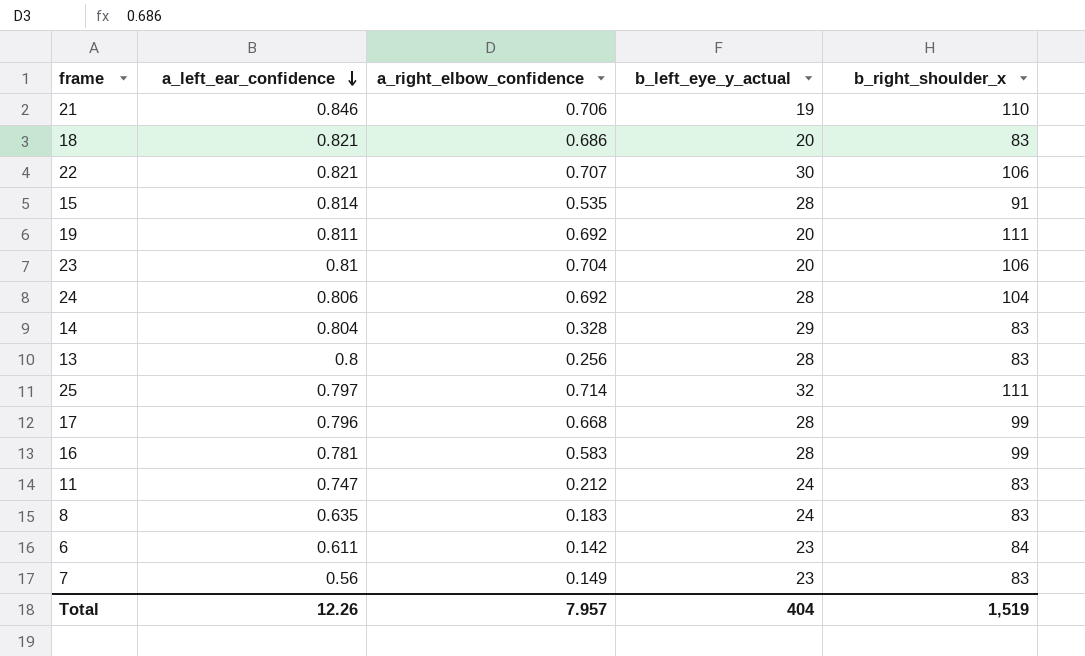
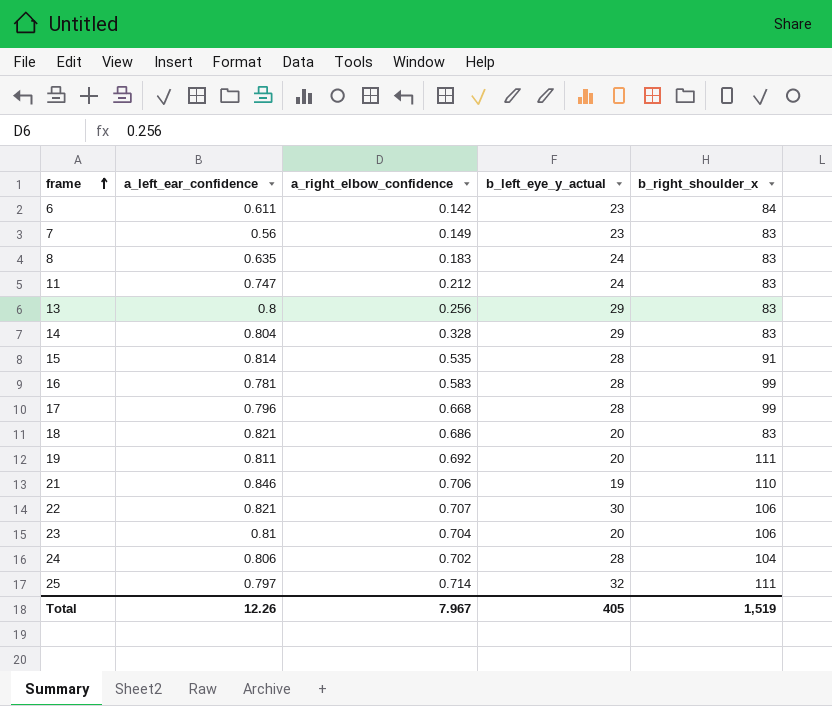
row order: a_left_ear_confidence descending -> frame ascending
13 | b_left_eye_y_actual: 28 -> 29
24 | a_right_elbow_confidence: 0.692 -> 0.702
Total | a_right_elbow_confidence: 7.957 -> 7.967
Total | b_left_eye_y_actual: 404 -> 405

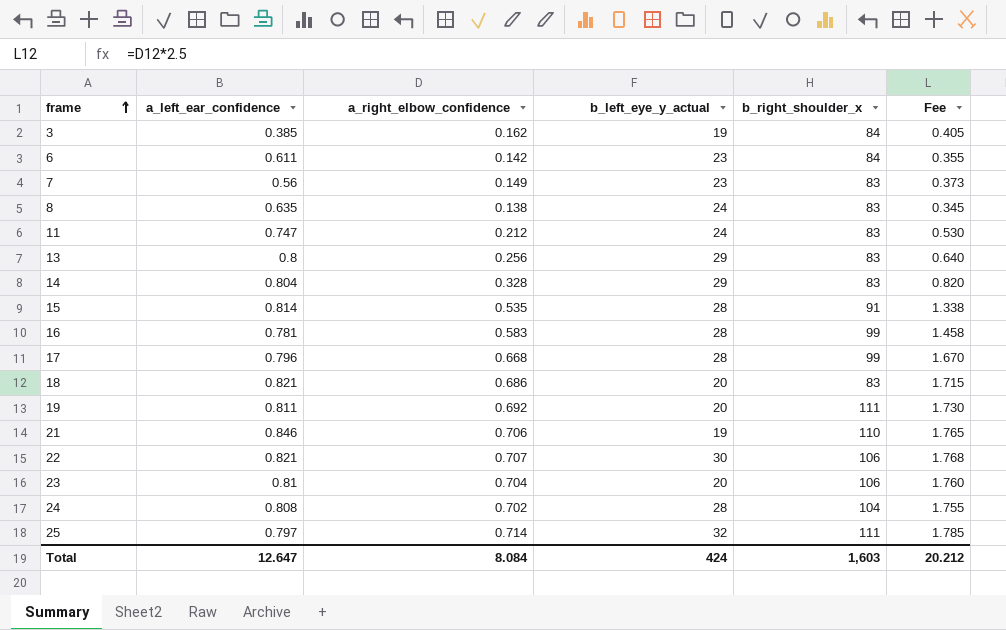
column Fee | formula: none -> [a_right_elbow_confidence] * 2.5
row 3: none -> 0.385 | 0.162 | 19 | 84 | 0.405
8 | a_right_elbow_confidence: 0.183 -> 0.138
24 | a_left_ear_confidence: 0.806 -> 0.808
Total | a_left_ear_confidence: 12.26 -> 12.647
Total | a_right_elbow_confidence: 7.967 -> 8.084
Total | b_left_eye_y_actual: 405 -> 424
Total | b_right_shoulder_x: 1,519 -> 1,603

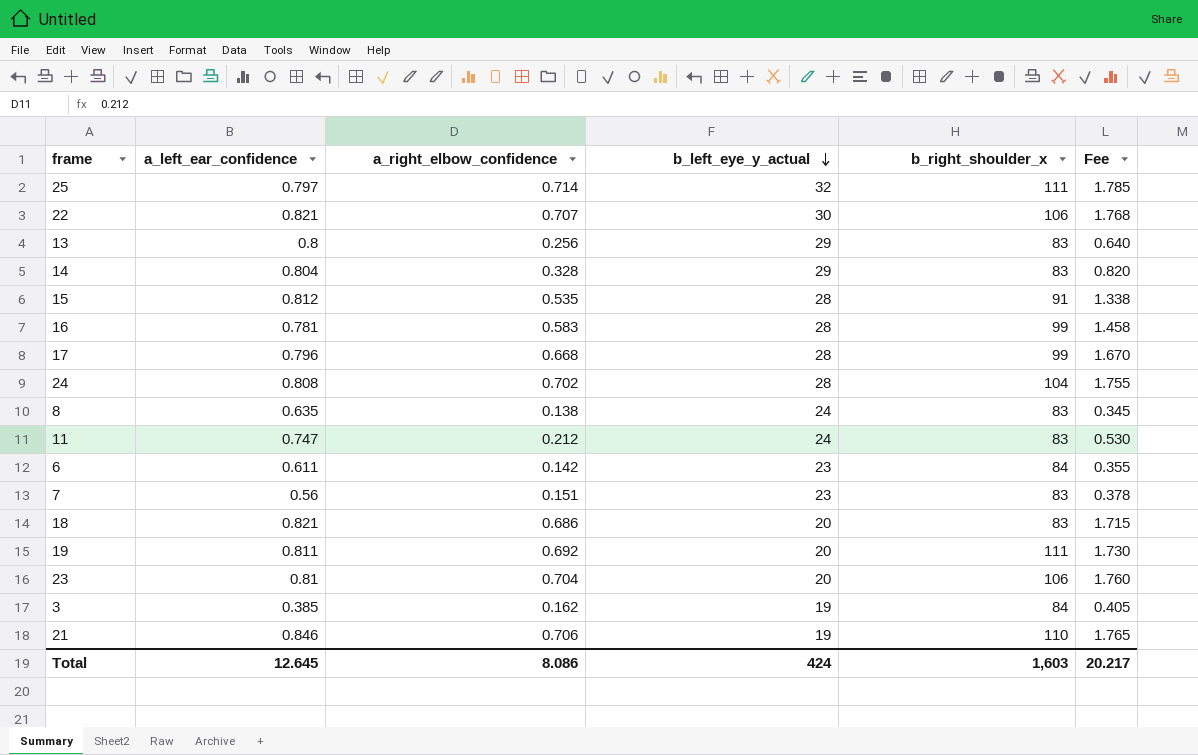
row order: frame ascending -> b_left_eye_y_actual descending
15 | a_left_ear_confidence: 0.814 -> 0.812
7 | a_right_elbow_confidence: 0.149 -> 0.151
7 | Fee: 0.373 -> 0.378
Total | a_left_ear_confidence: 12.647 -> 12.645
Total | a_right_elbow_confidence: 8.084 -> 8.086
Total | Fee: 20.212 -> 20.217

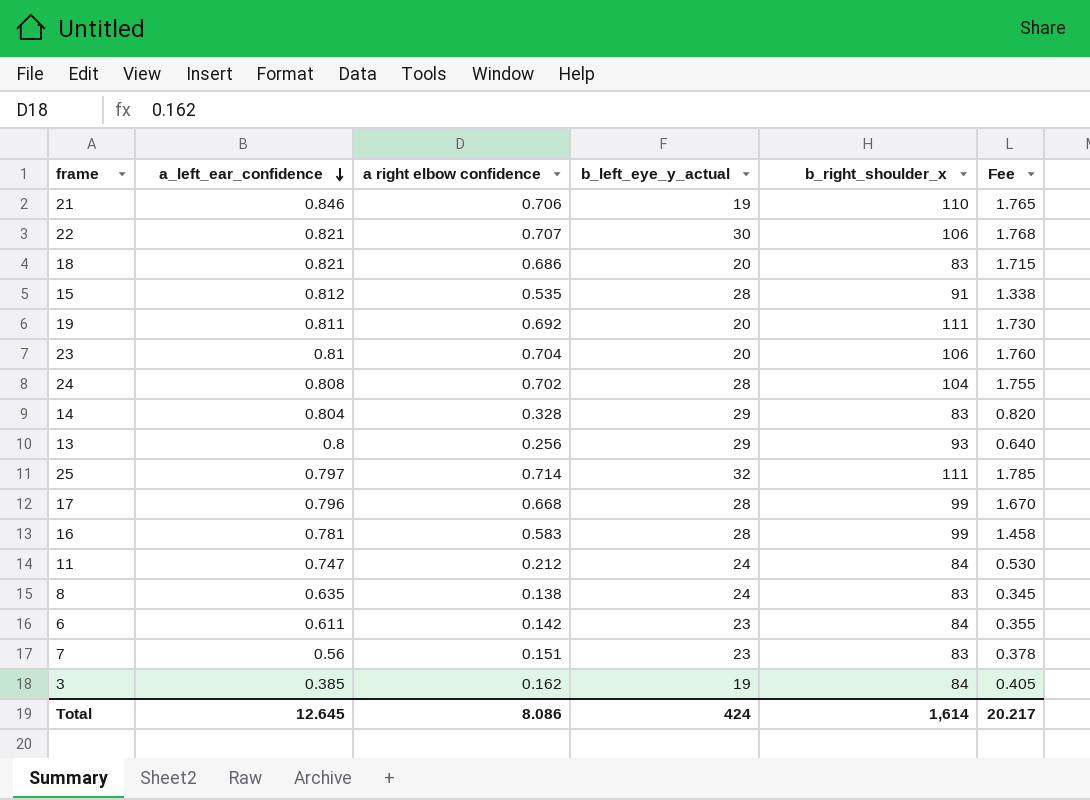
row order: b_left_eye_y_actual descending -> a_left_ear_confidence descending
column name: a_right_elbow_confidence -> a right elbow confidence
13 | b_right_shoulder_x: 83 -> 93
11 | b_right_shoulder_x: 83 -> 84
Total | b_right_shoulder_x: 1,603 -> 1,614

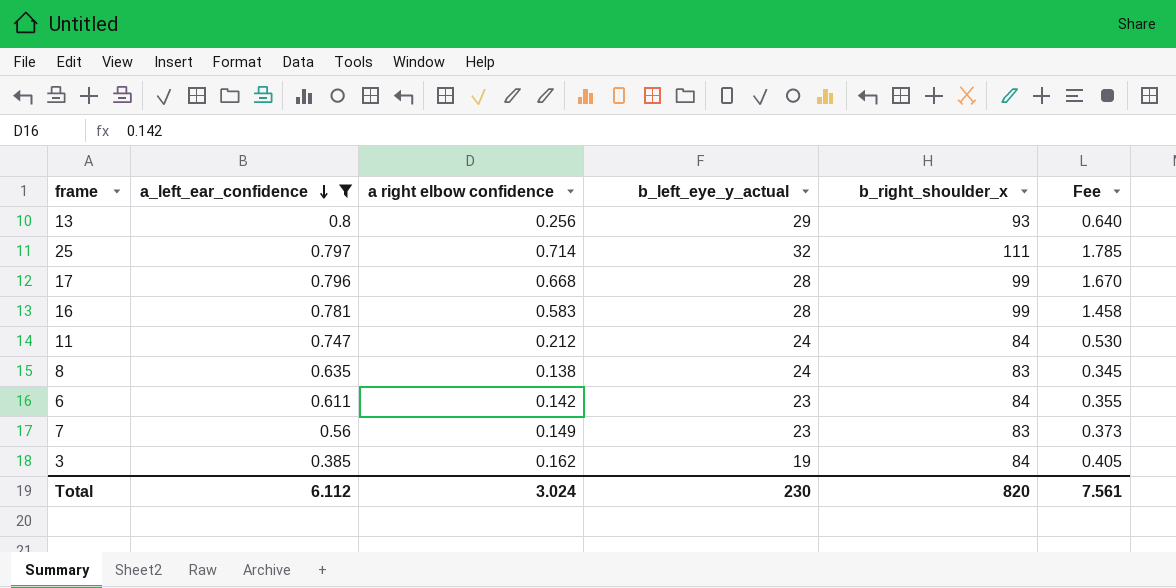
filter: none -> a_left_ear_confidence <= 0.8
7 | a right elbow confidence: 0.151 -> 0.149
7 | Fee: 0.378 -> 0.373
Total | a_left_ear_confidence: 12.645 -> 6.112
Total | a right elbow confidence: 8.086 -> 3.024
Total | b_left_eye_y_actual: 424 -> 230
Total | b_right_shoulder_x: 1,614 -> 820
Total | Fee: 20.217 -> 7.561

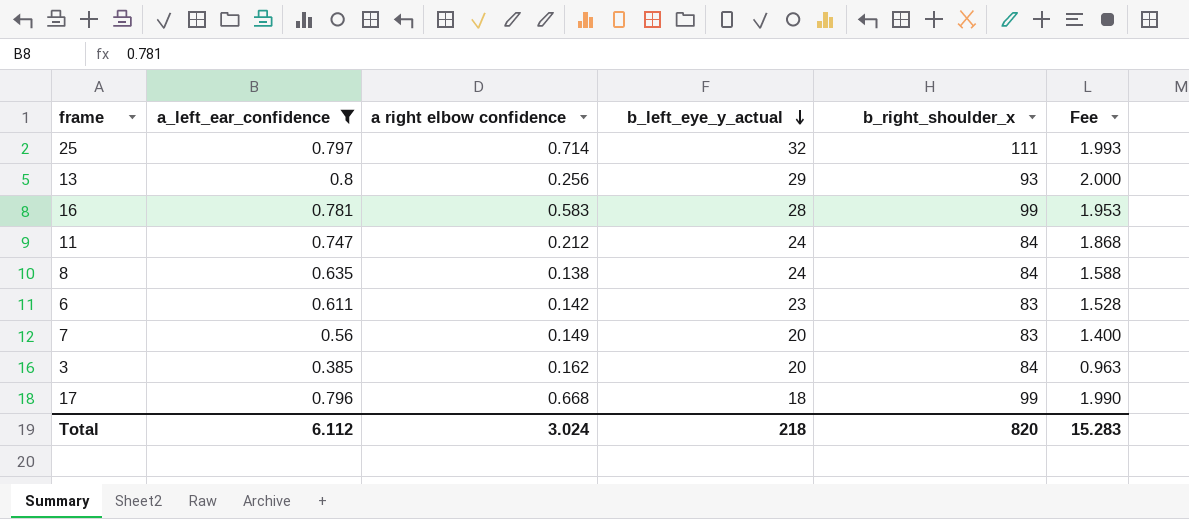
row order: a_left_ear_confidence descending -> b_left_eye_y_actual descending
column Fee | formula: [a right elbow confidence] * 2.5 -> [a_left_ear_confidence] * 2.5
8 | b_right_shoulder_x: 83 -> 84
6 | b_right_shoulder_x: 84 -> 83
7 | b_left_eye_y_actual: 23 -> 20
3 | b_left_eye_y_actual: 19 -> 20
17 | b_left_eye_y_actual: 28 -> 18
Total | b_left_eye_y_actual: 230 -> 218
Total | Fee: 7.561 -> 15.283

